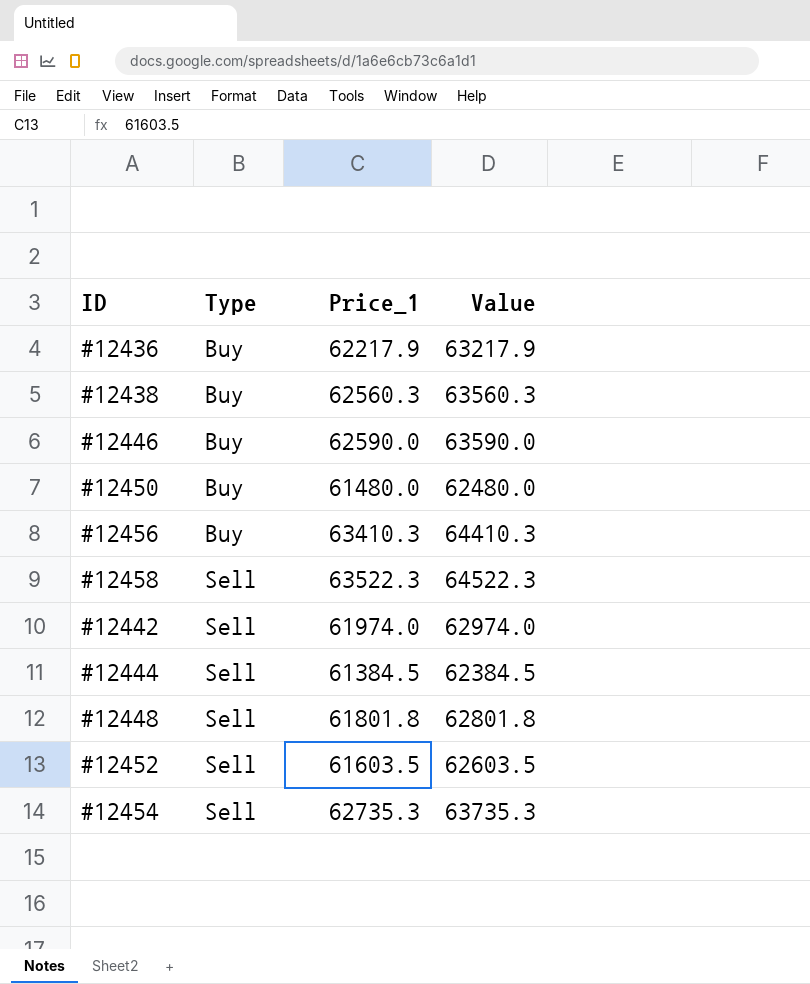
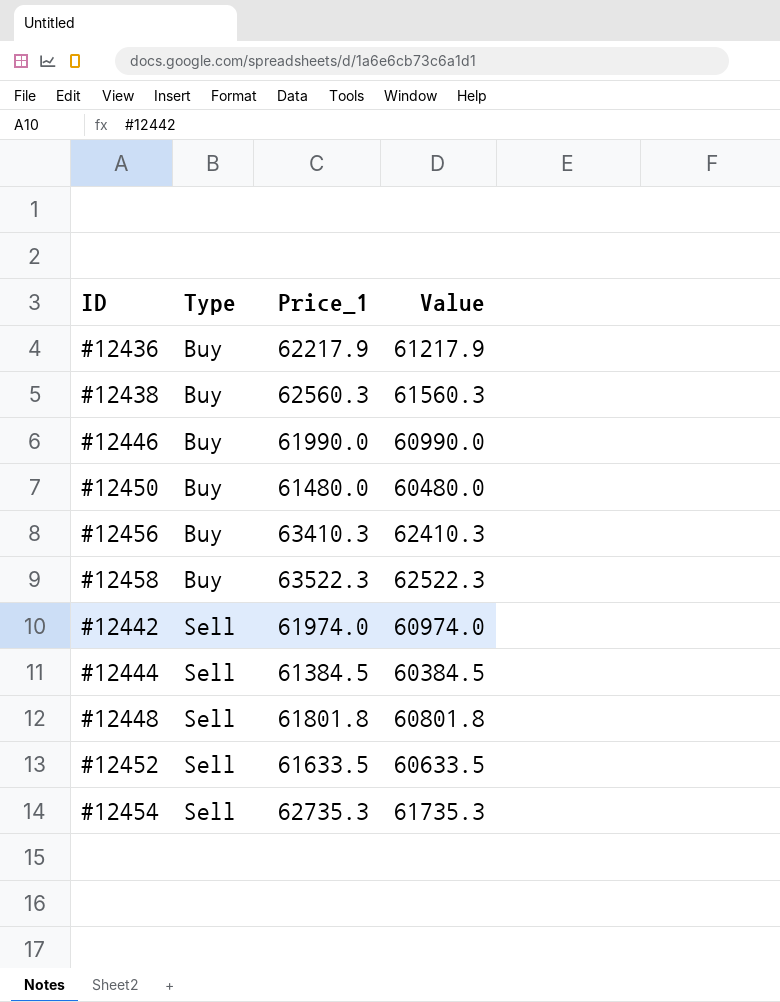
column Value | formula: [Price_1] + 1000 -> [Price_1] - 1000
#12446 | Price_1: 62590.0 -> 61990.0
#12458 | Type: Sell -> Buy
#12452 | Price_1: 61603.5 -> 61633.5

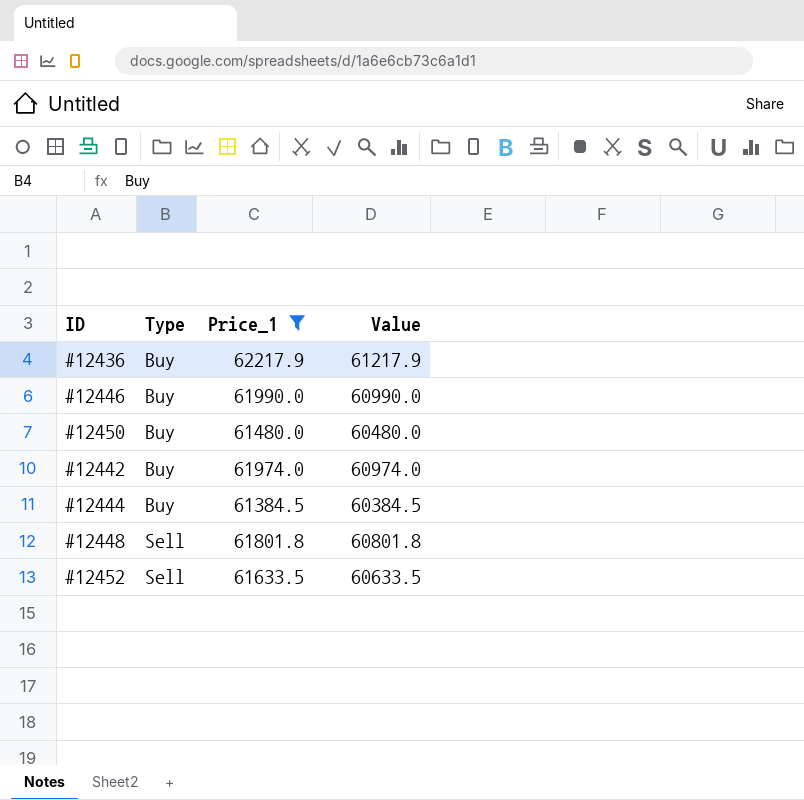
filter: none -> Price_1 <= 62217.9
#12442 | Type: Sell -> Buy
#12444 | Type: Sell -> Buy

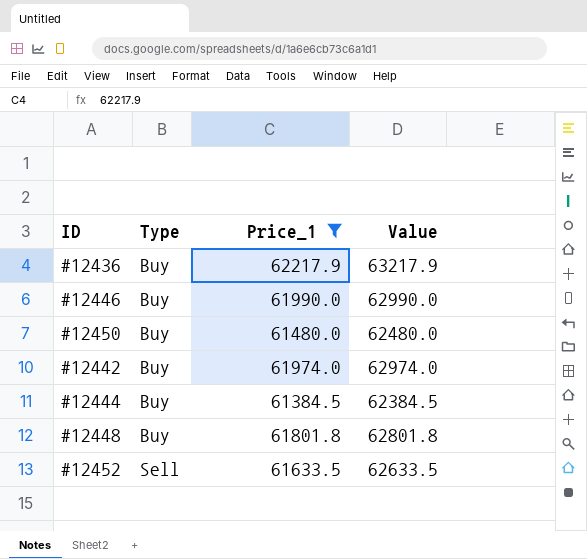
column Value | formula: [Price_1] - 1000 -> [Price_1] + 1000
#12448 | Type: Sell -> Buy

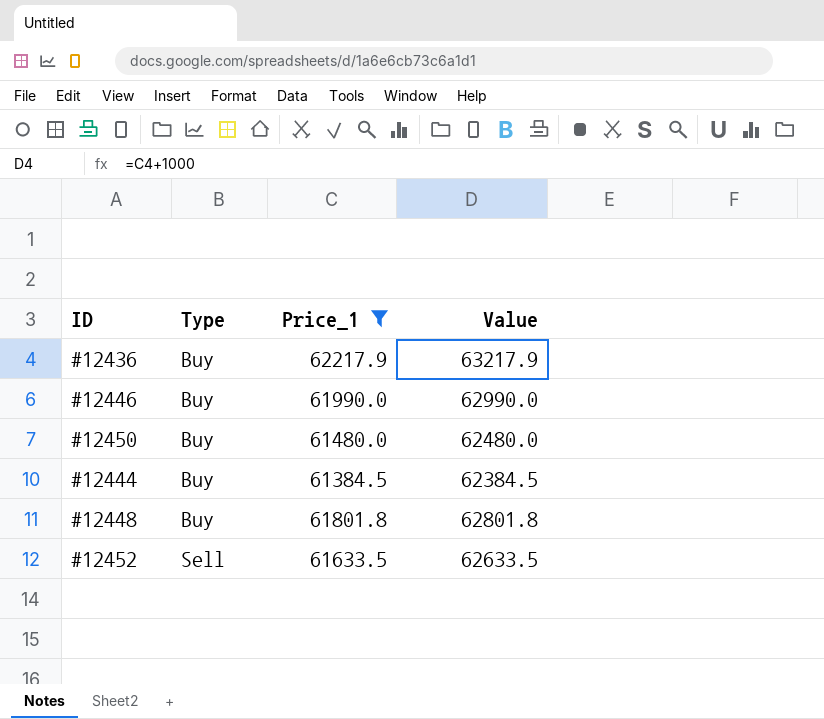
row #12442: Buy | 61974.0 | 62974.0 -> none

